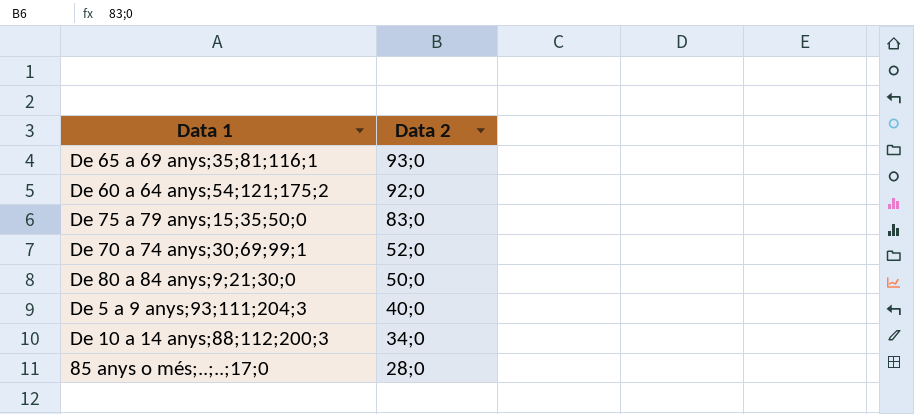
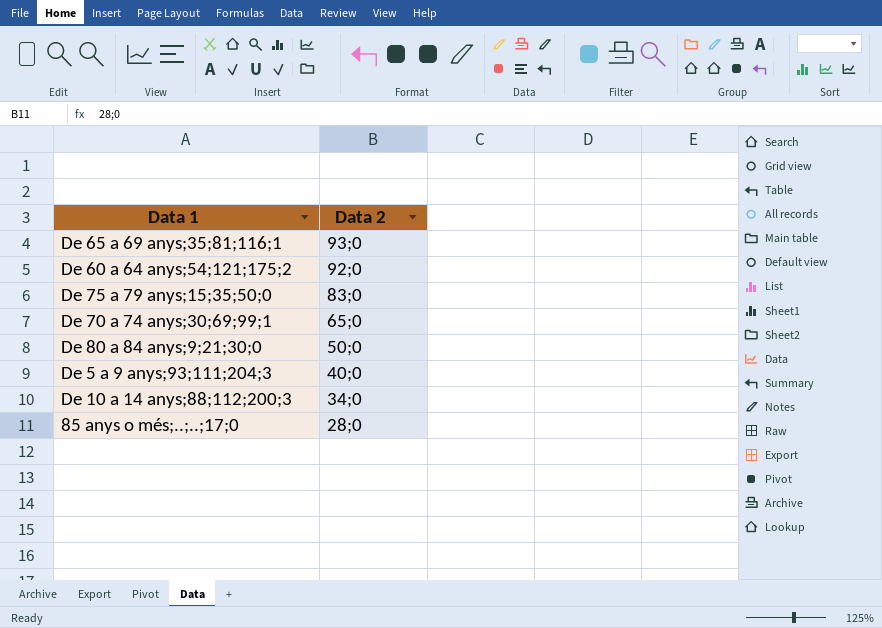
De 70 a 74 anys;30;69;99;1 | Data 2: 52;0 -> 65;0

